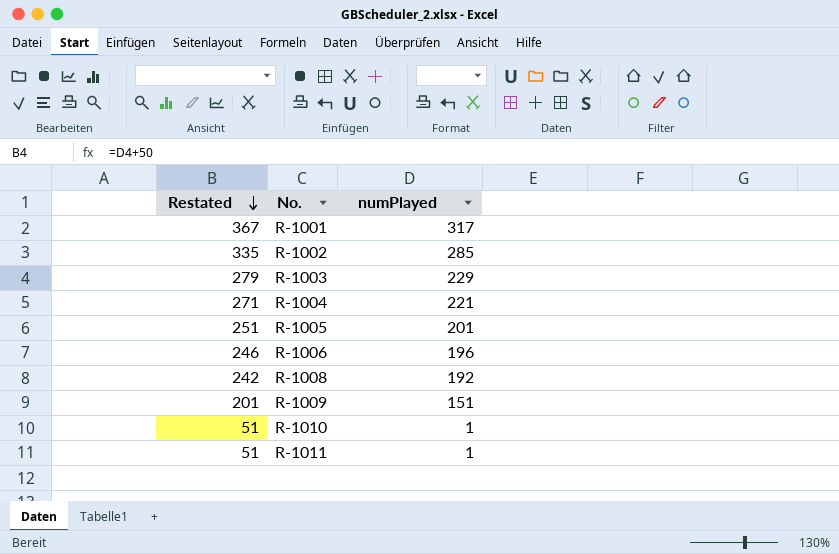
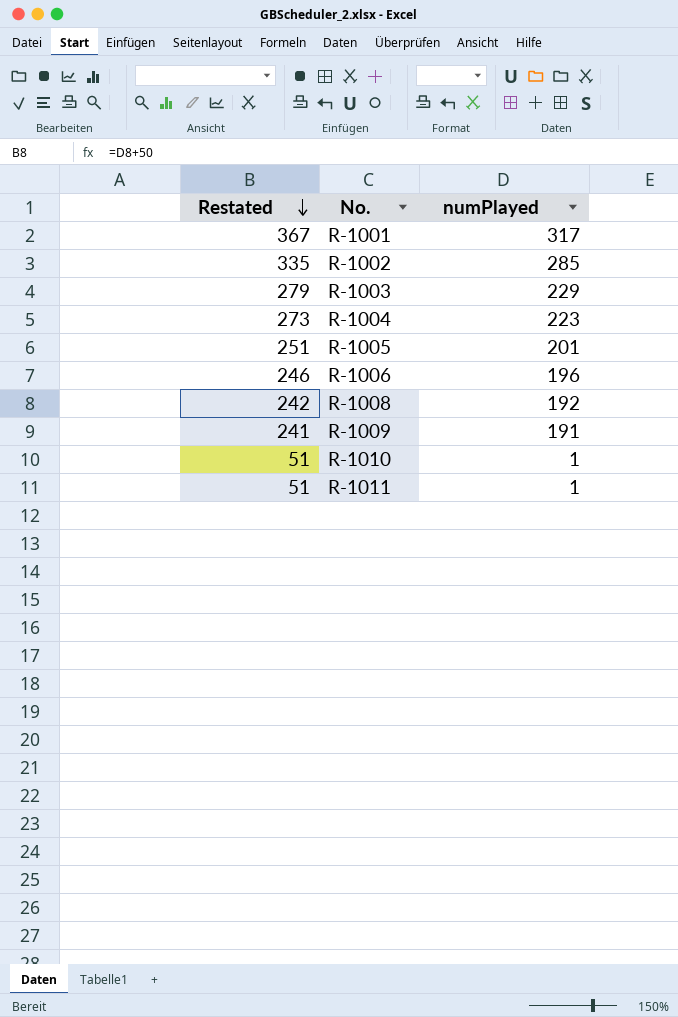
R-1004 | Restated: 271 -> 273
R-1004 | numPlayed: 221 -> 223
R-1009 | Restated: 201 -> 241
R-1009 | numPlayed: 151 -> 191

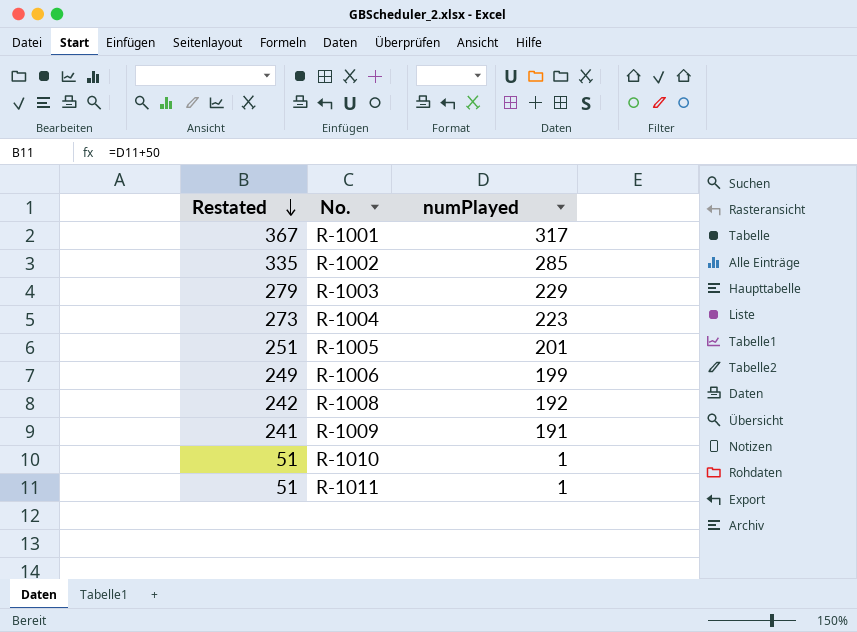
R-1006 | Restated: 246 -> 249
R-1006 | numPlayed: 196 -> 199

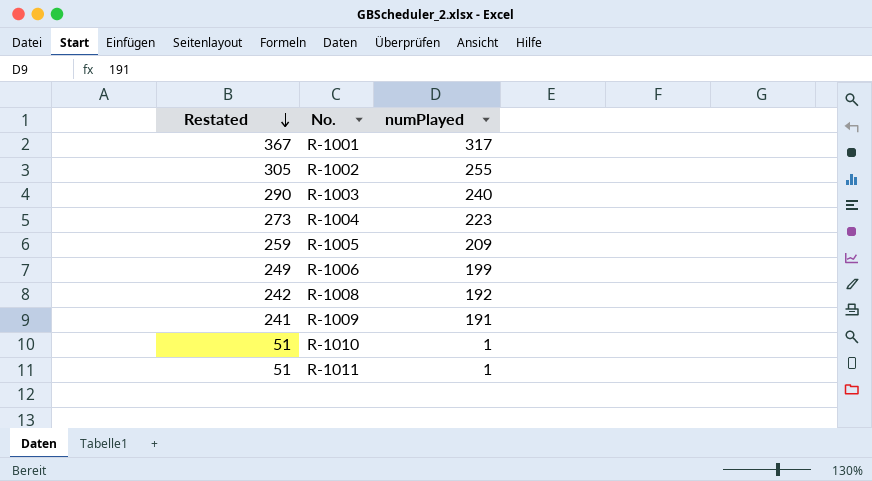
R-1002 | Restated: 335 -> 305
R-1002 | numPlayed: 285 -> 255
R-1003 | Restated: 279 -> 290
R-1003 | numPlayed: 229 -> 240
R-1005 | Restated: 251 -> 259
R-1005 | numPlayed: 201 -> 209

